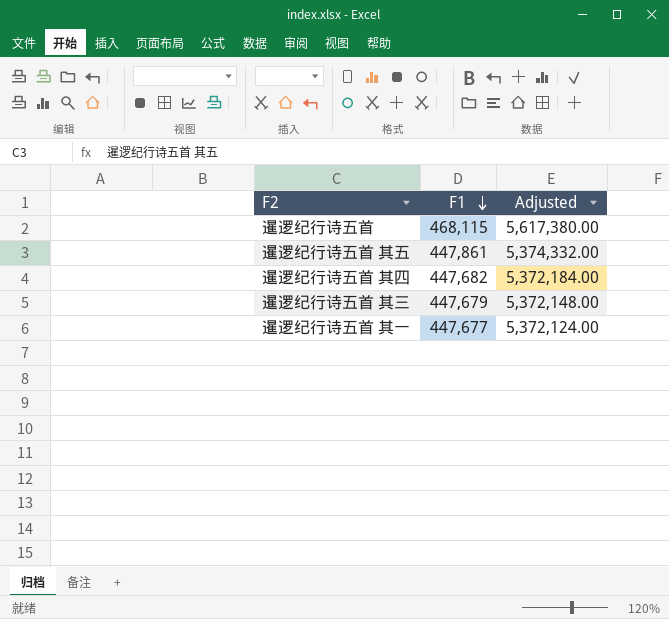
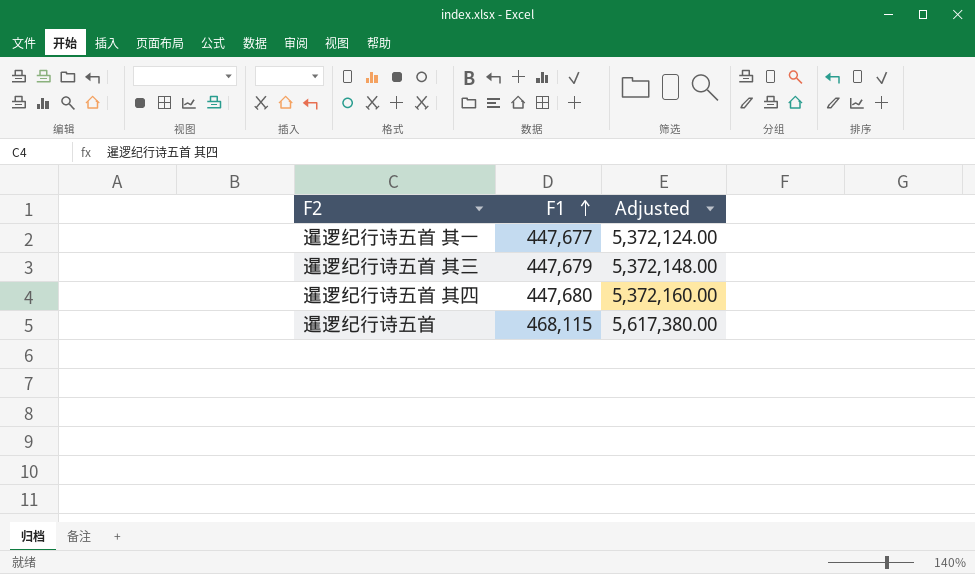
row order: F1 descending -> F1 ascending
row 暹逻纪行诗五首 其五: 447,861 | 5,374,332.00 -> none
暹逻纪行诗五首 其四 | F1: 447,682 -> 447,680
暹逻纪行诗五首 其四 | Adjusted: 5,372,184.00 -> 5,372,160.00

